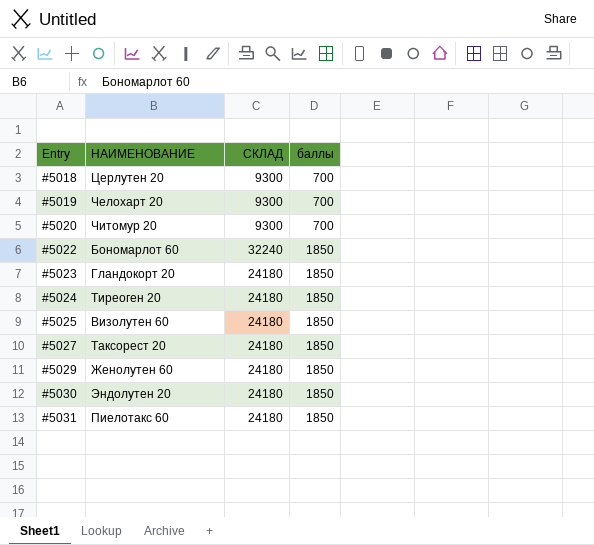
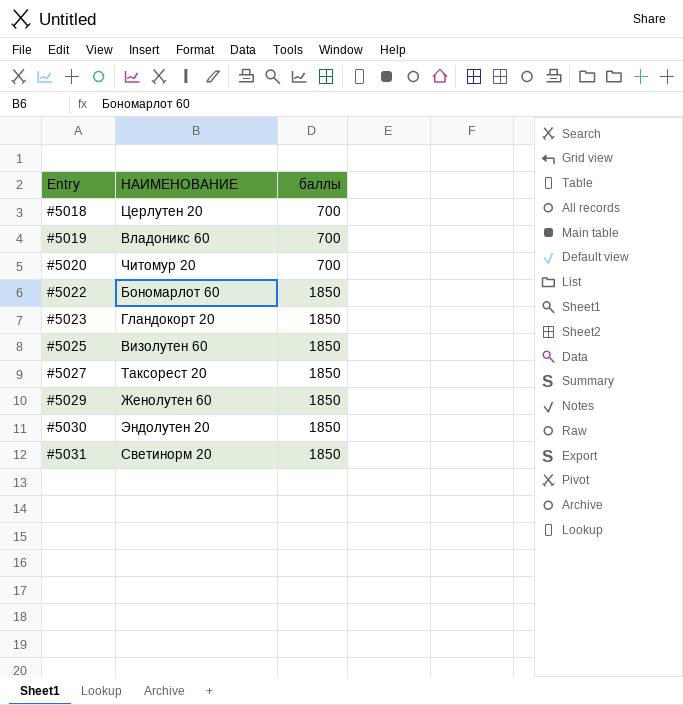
column СКЛАД | position: 3 -> none
row #5024: Тиреоген 20 | 24180 | 1850 -> none
#5019 | НАИМЕНОВАНИЕ: Челохарт 20 -> Владоникс 60
#5031 | НАИМЕНОВАНИЕ: Пиелотакс 60 -> Светинорм 20

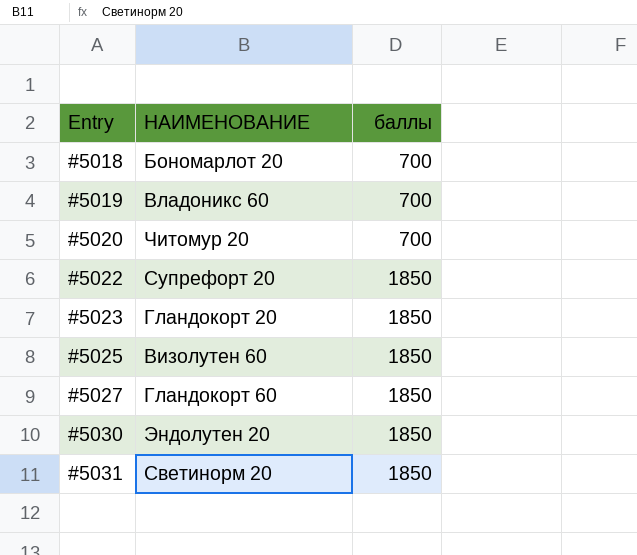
row #5029: Женолутен 60 | 1850 -> none
#5018 | НАИМЕНОВАНИЕ: Церлутен 20 -> Бономарлот 20
#5022 | НАИМЕНОВАНИЕ: Бономарлот 60 -> Супрефорт 20
#5027 | НАИМЕНОВАНИЕ: Таксорест 20 -> Гландокорт 60

